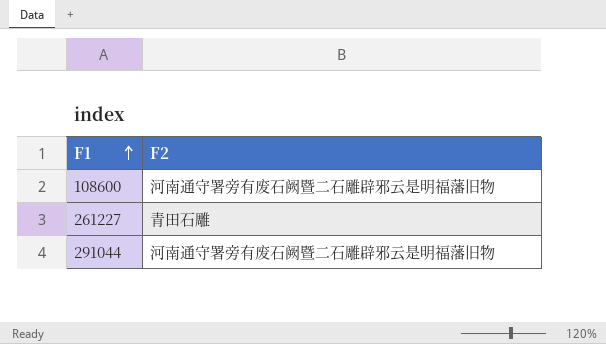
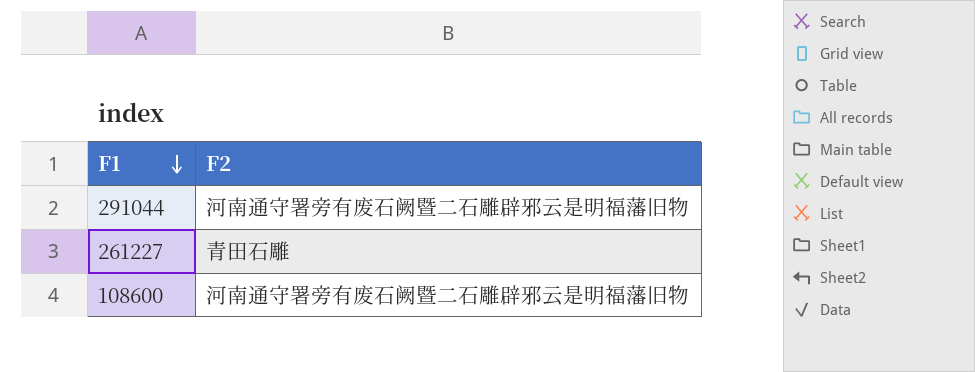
row order: F1 ascending -> F1 descending

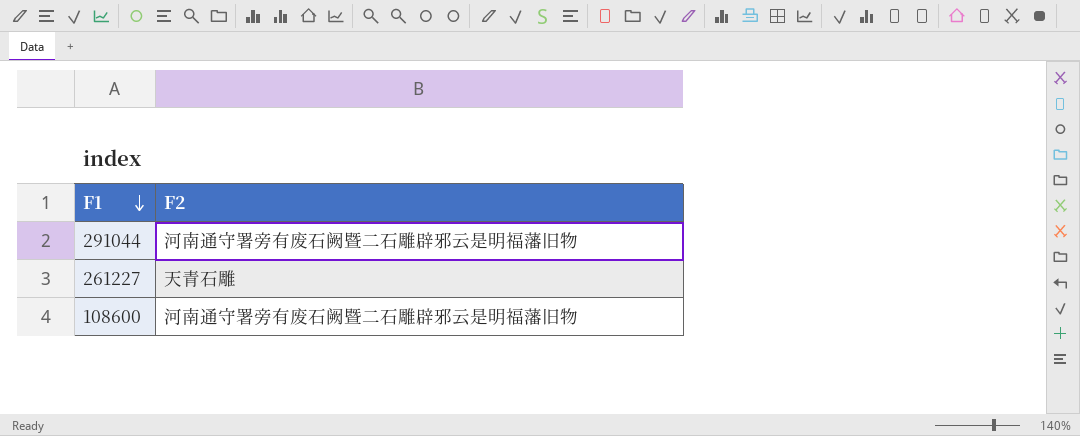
261227 | F2: 青田石雕 -> 天青石雕

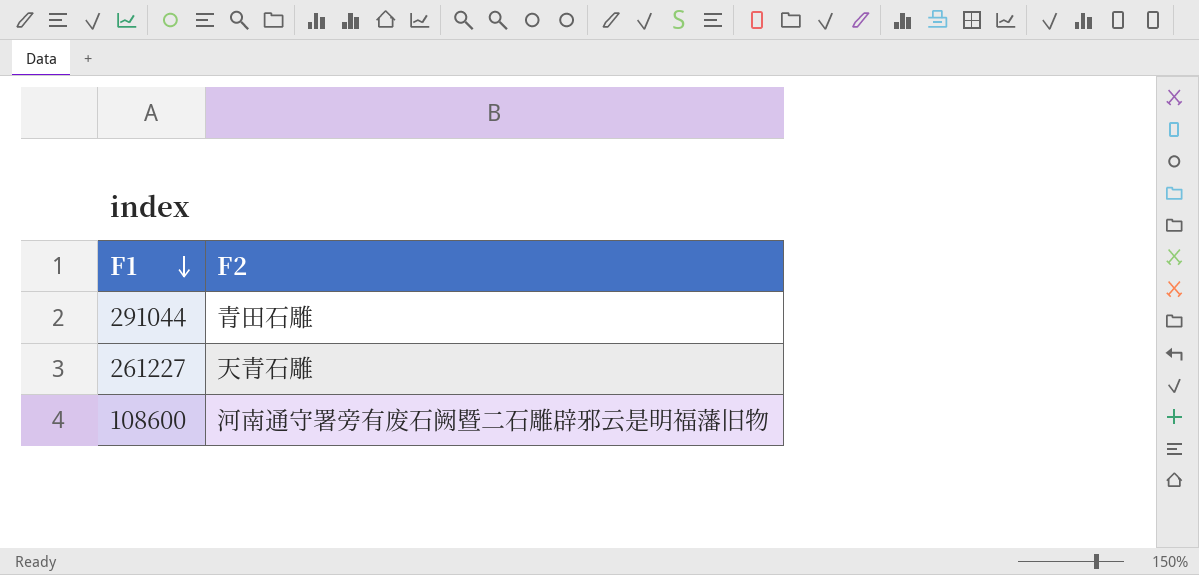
291044 | F2: 河南通守署旁有废石阙暨二石雕辟邪云是明福藩旧物 -> 青田石雕

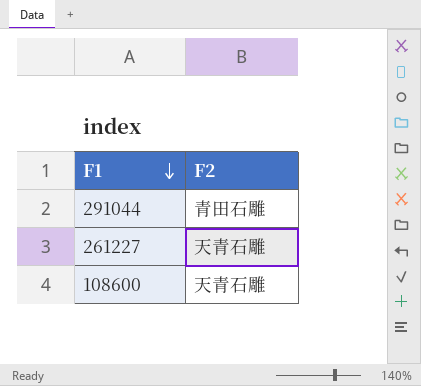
108600 | F2: 河南通守署旁有废石阙暨二石雕辟邪云是明福藩旧物 -> 天青石雕

